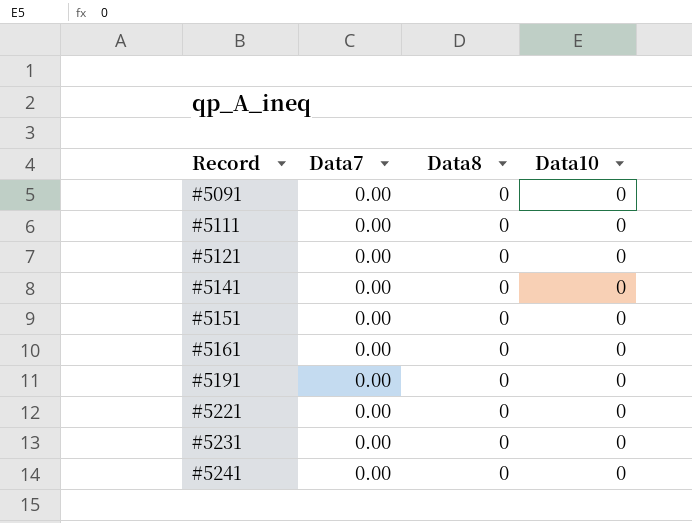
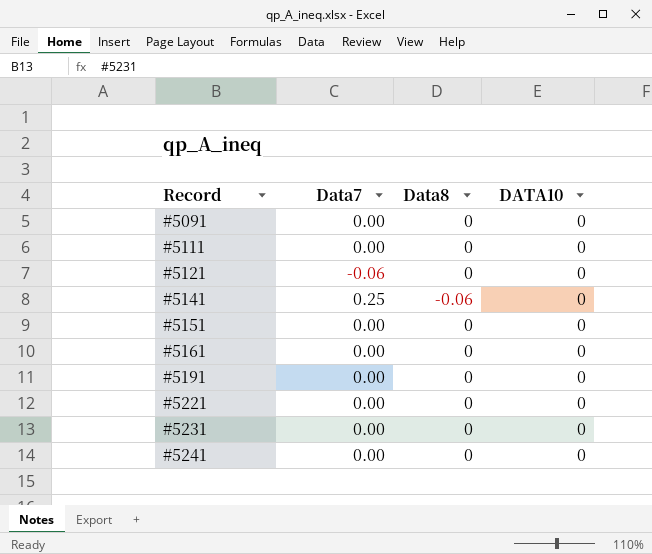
column name: Data10 -> DATA10
#5121 | Data7: 0.00 -> -0.06
#5141 | Data7: 0.00 -> 0.25
#5141 | Data8: 0 -> -0.06

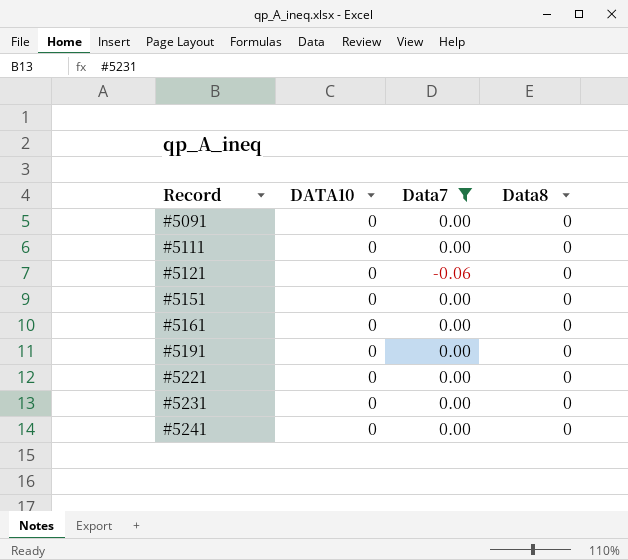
filter: none -> Data7 != 0.25
column DATA10 | position: 4 -> 2

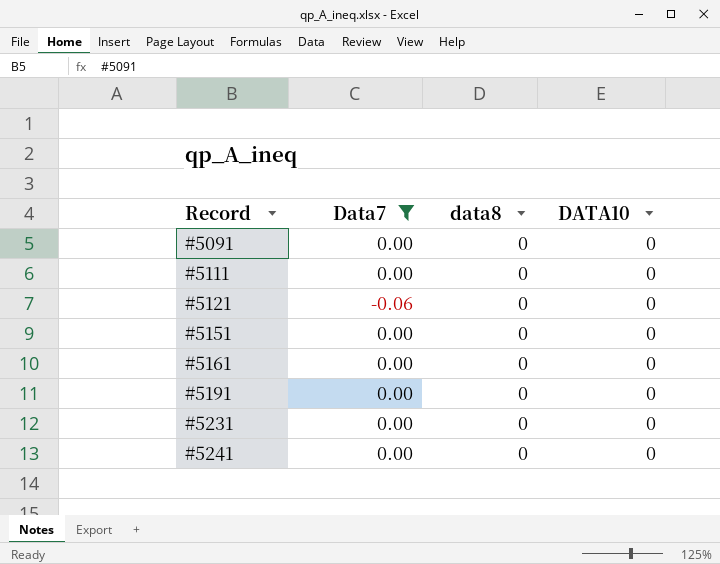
column name: Data8 -> data8
column DATA10 | position: 2 -> 4
row #5221: 0 | 0.00 | 0 -> none

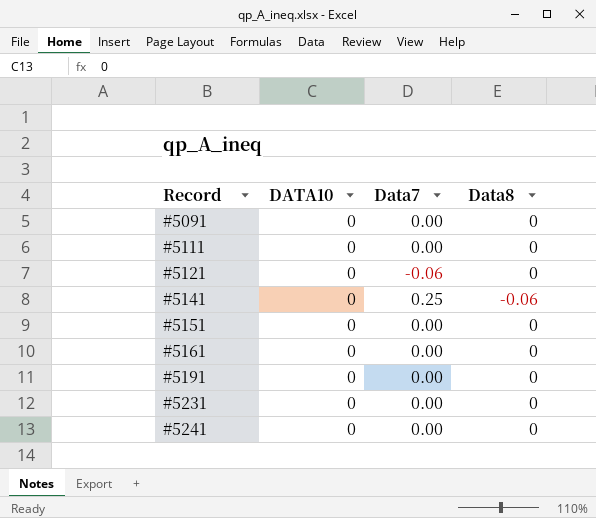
filter: Data7 != 0.25 -> none
column DATA10 | position: 4 -> 2
column name: data8 -> Data8

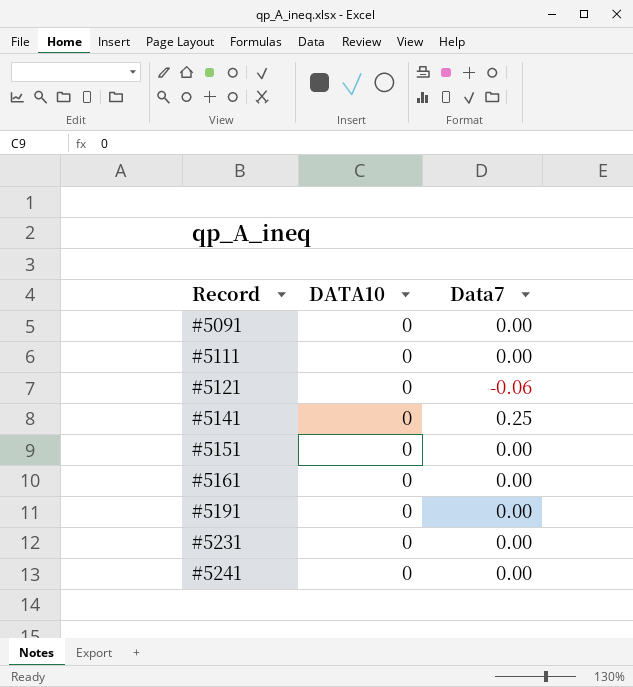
column Data8 | position: 4 -> none

